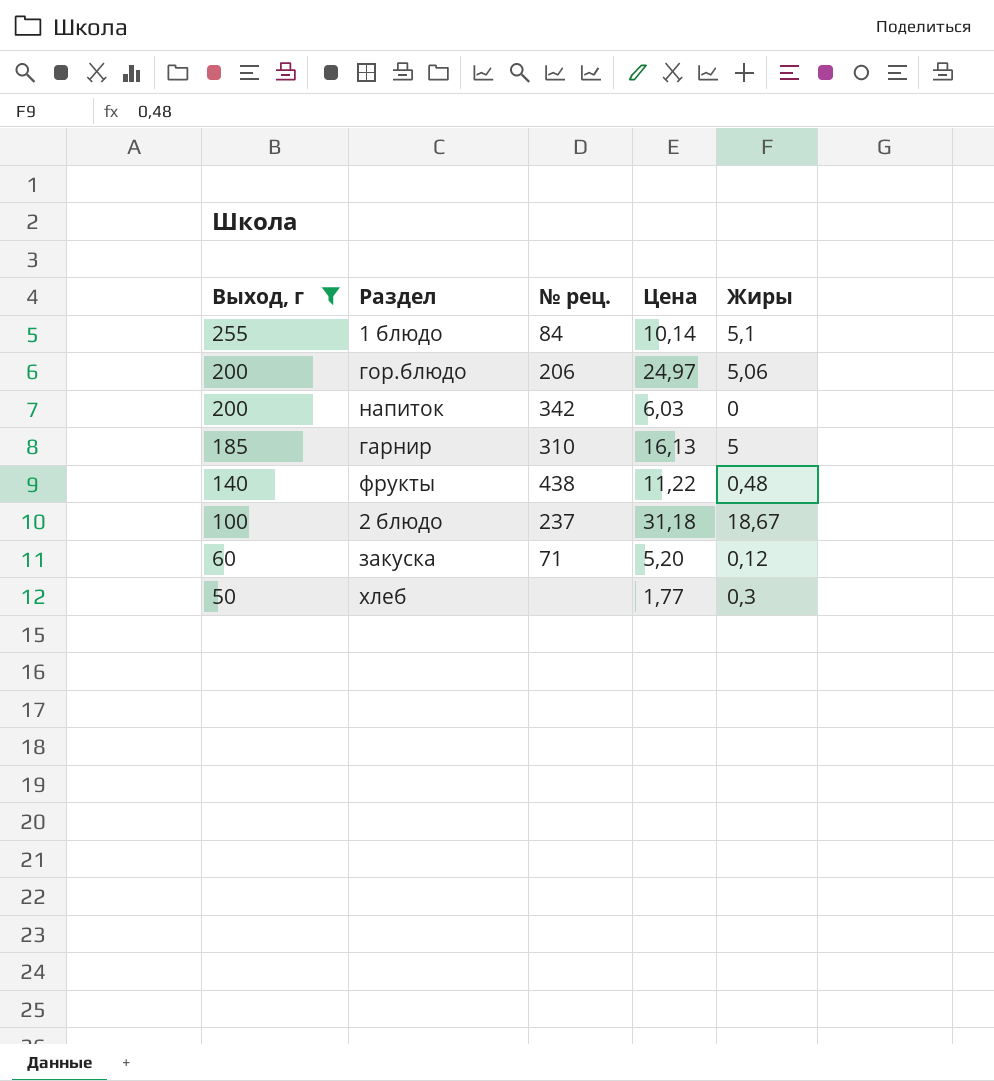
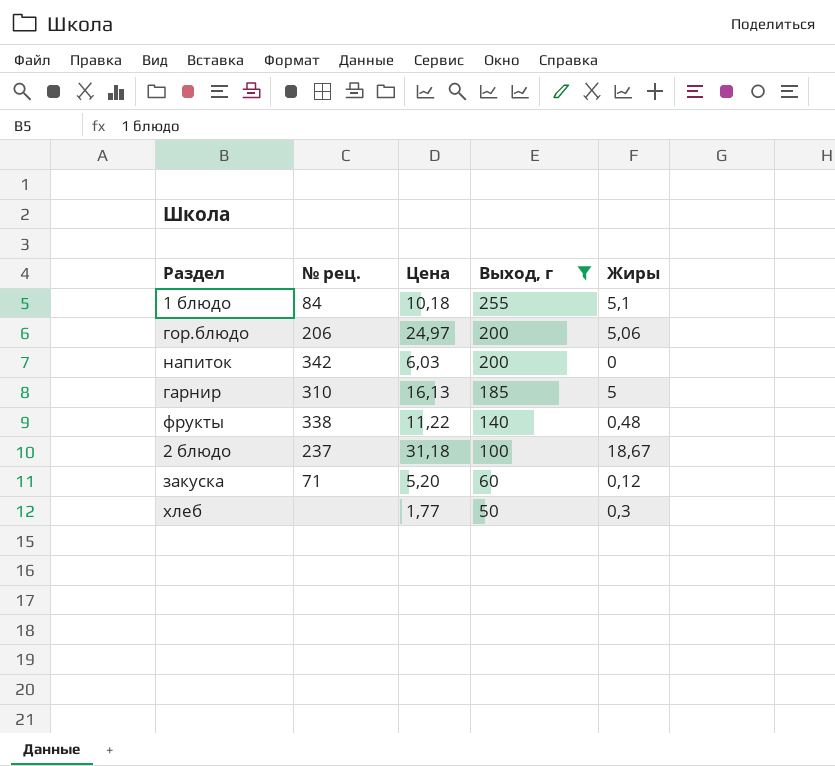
column Выход, г | position: 1 -> 4
1 блюдо | Цена: 10,14 -> 10,18
фрукты | № рец.: 438 -> 338

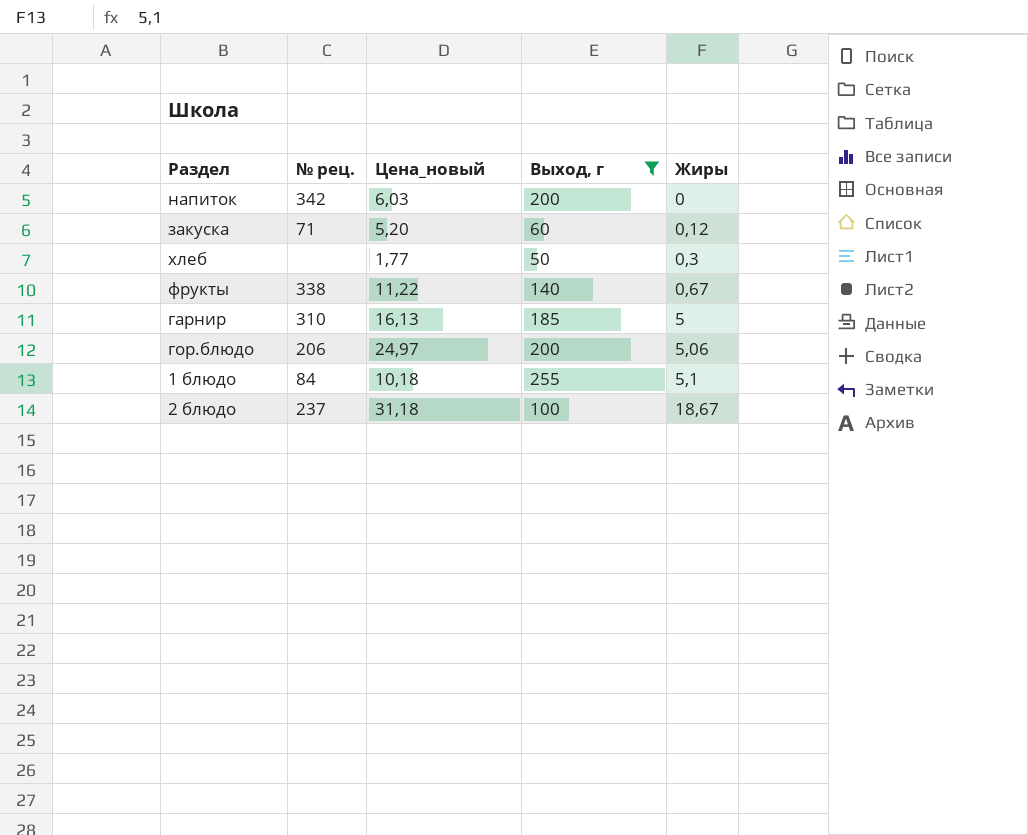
row order: Выход, г descending -> Жиры ascending
column name: Цена -> Цена_новый
фрукты | Жиры: 0,48 -> 0,67

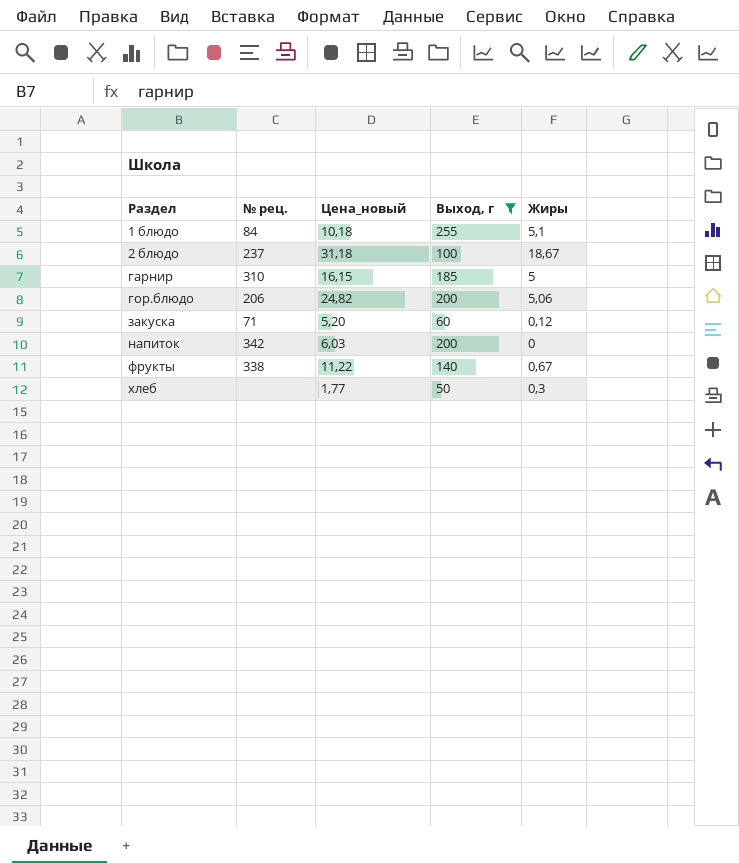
row order: Жиры ascending -> Раздел ascending
гарнир | Цена_новый: 16,13 -> 16,15
гор.блюдо | Цена_новый: 24,97 -> 24,82

